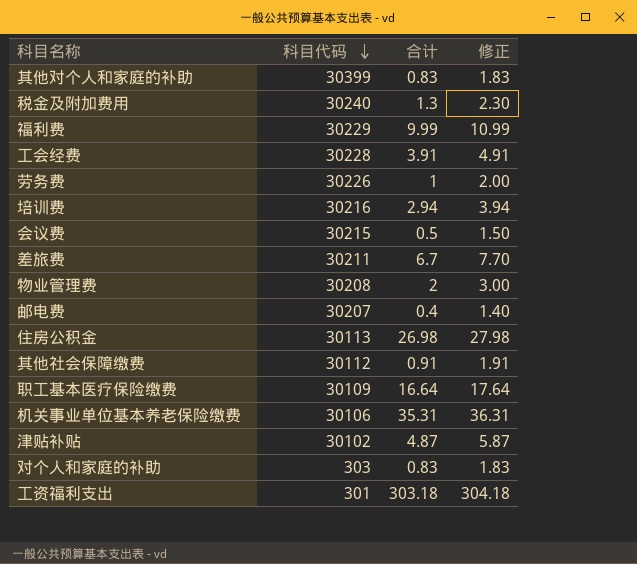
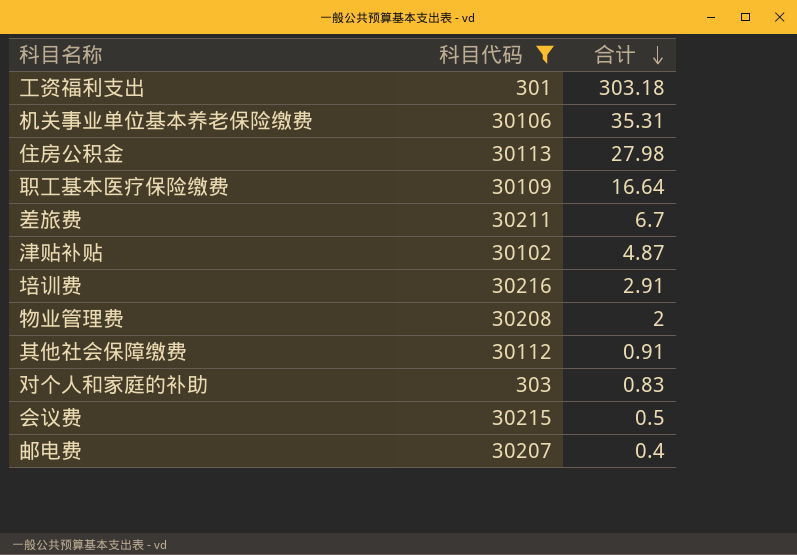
filter: none -> 科目代码 <= 30216
row order: 科目代码 descending -> 合计 descending
column 修正 | formula: [合计] + 1 -> none
住房公积金 | 合计: 26.98 -> 27.98
培训费 | 合计: 2.94 -> 2.91

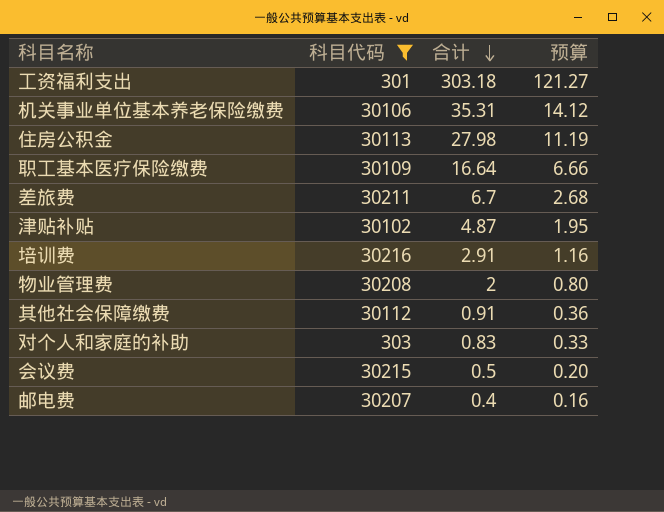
column 预算 | formula: none -> [合计] * 0.4

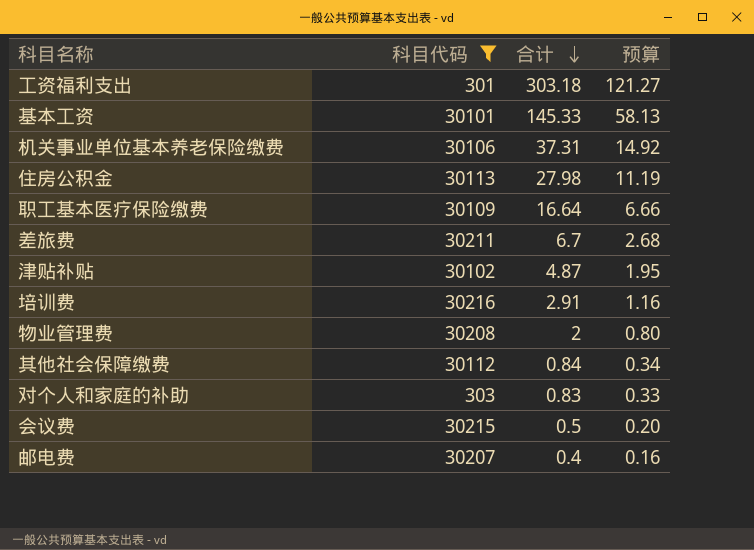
row 基本工资: none -> 30101 | 145.33 | 58.13
机关事业单位基本养老保险缴费 | 合计: 35.31 -> 37.31
机关事业单位基本养老保险缴费 | 预算: 14.12 -> 14.92
其他社会保障缴费 | 合计: 0.91 -> 0.84
其他社会保障缴费 | 预算: 0.36 -> 0.34

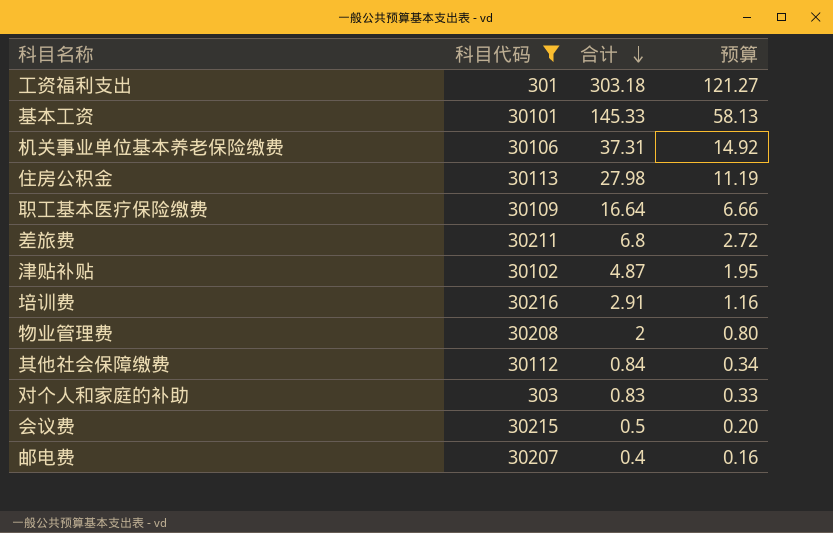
差旅费 | 合计: 6.7 -> 6.8
差旅费 | 预算: 2.68 -> 2.72

